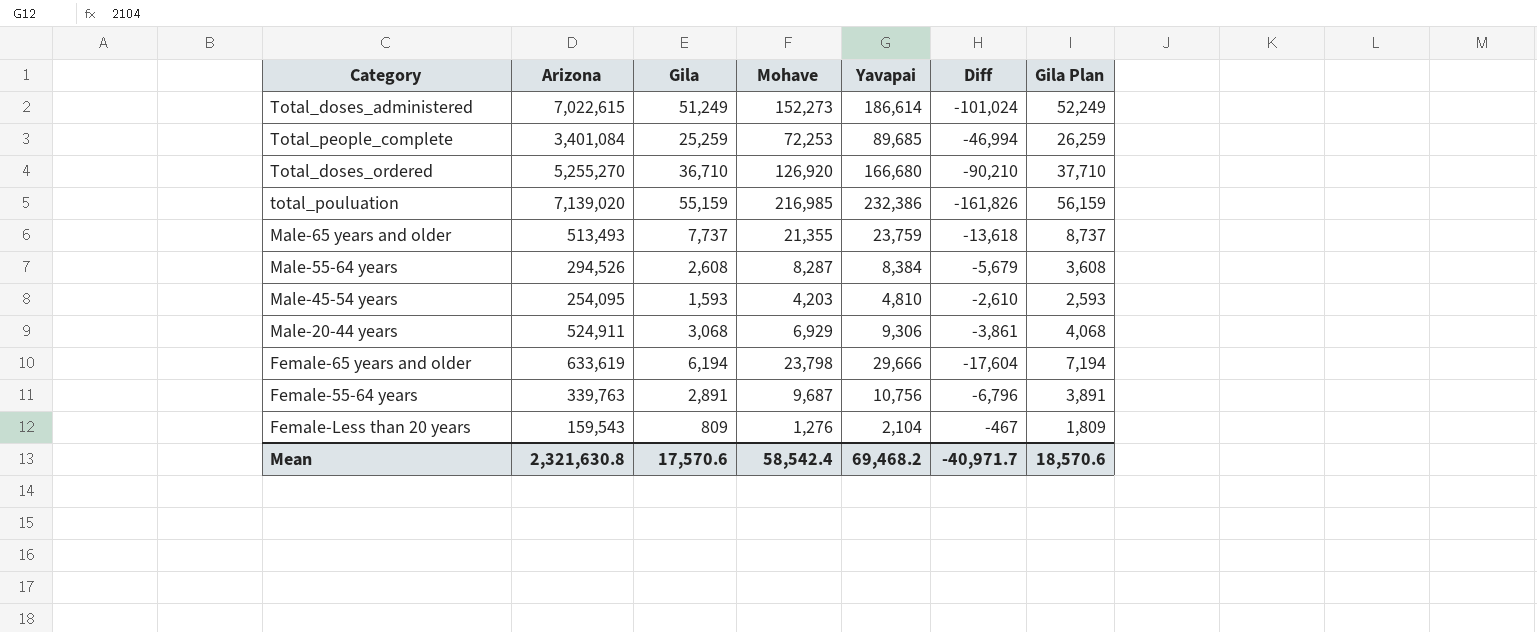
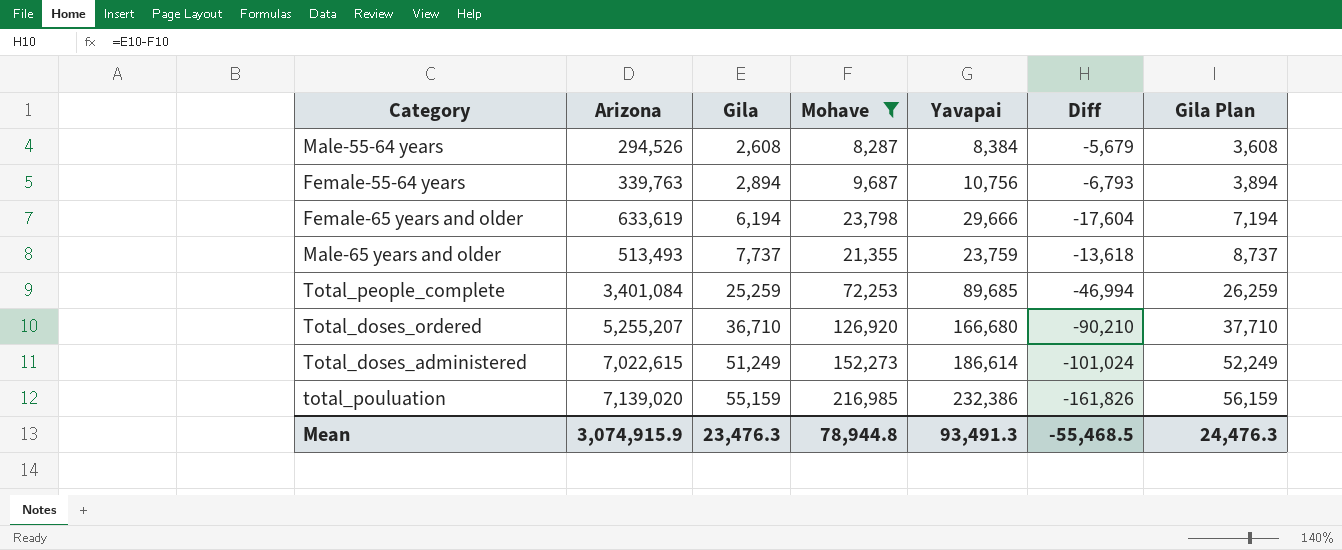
filter: none -> Mohave >= 8,287
row order: none -> Gila ascending
Female-55-64 years | Gila: 2,891 -> 2,894
Female-55-64 years | Diff: -6,796 -> -6,793
Female-55-64 years | Gila Plan: 3,891 -> 3,894
Total_doses_ordered | Arizona: 5,255,270 -> 5,255,207
Mean | Arizona: 2,321,630.8 -> 3,074,915.9
Mean | Gila: 17,570.6 -> 23,476.3
Mean | Mohave: 58,542.4 -> 78,944.8
Mean | Yavapai: 69,468.2 -> 93,491.3
Mean | Diff: -40,971.7 -> -55,468.5
Mean | Gila Plan: 18,570.6 -> 24,476.3

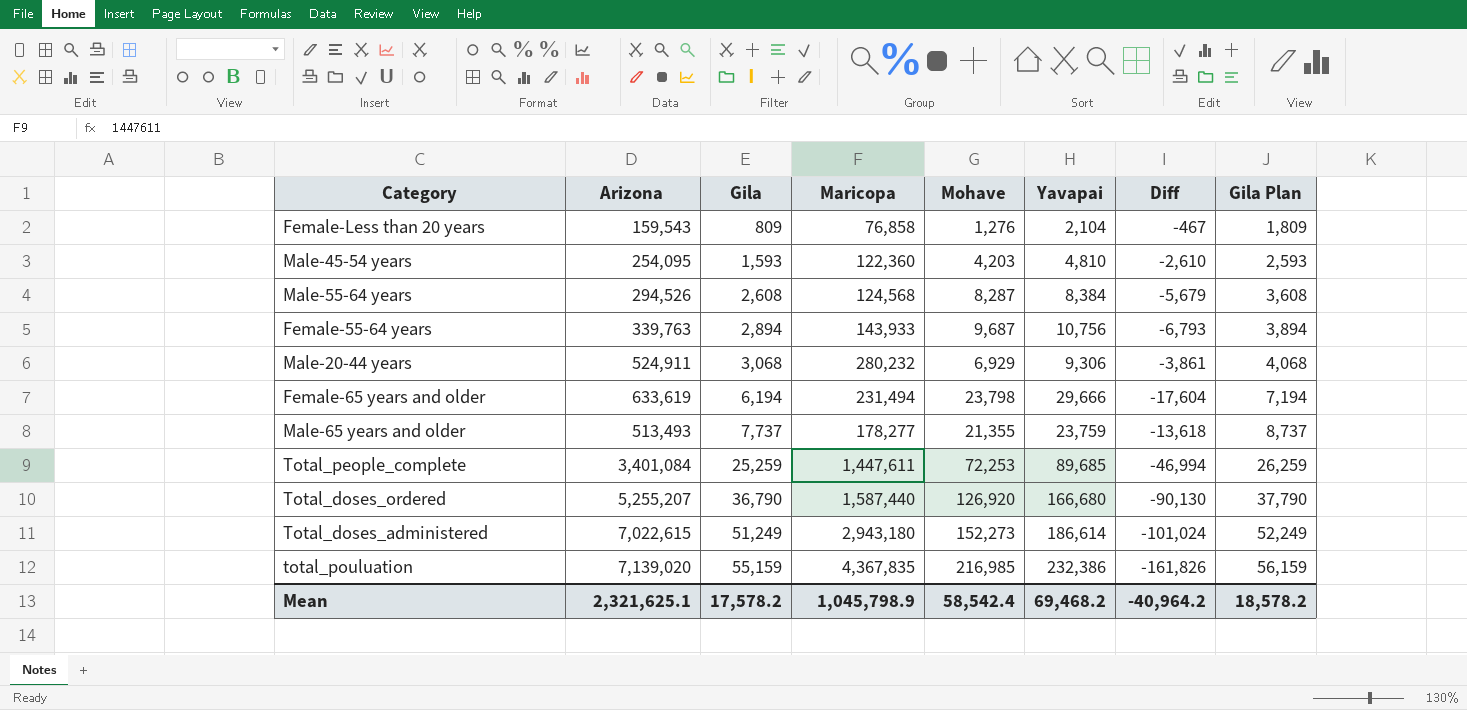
filter: Mohave >= 8,287 -> none
column Maricopa | position: none -> 4
Total_doses_ordered | Gila: 36,710 -> 36,790
Total_doses_ordered | Diff: -90,210 -> -90,130
Total_doses_ordered | Gila Plan: 37,710 -> 37,790
Mean | Arizona: 3,074,915.9 -> 2,321,625.1
Mean | Gila: 23,476.3 -> 17,578.2
Mean | Mohave: 78,944.8 -> 58,542.4
Mean | Yavapai: 93,491.3 -> 69,468.2
Mean | Diff: -55,468.5 -> -40,964.2
Mean | Gila Plan: 24,476.3 -> 18,578.2

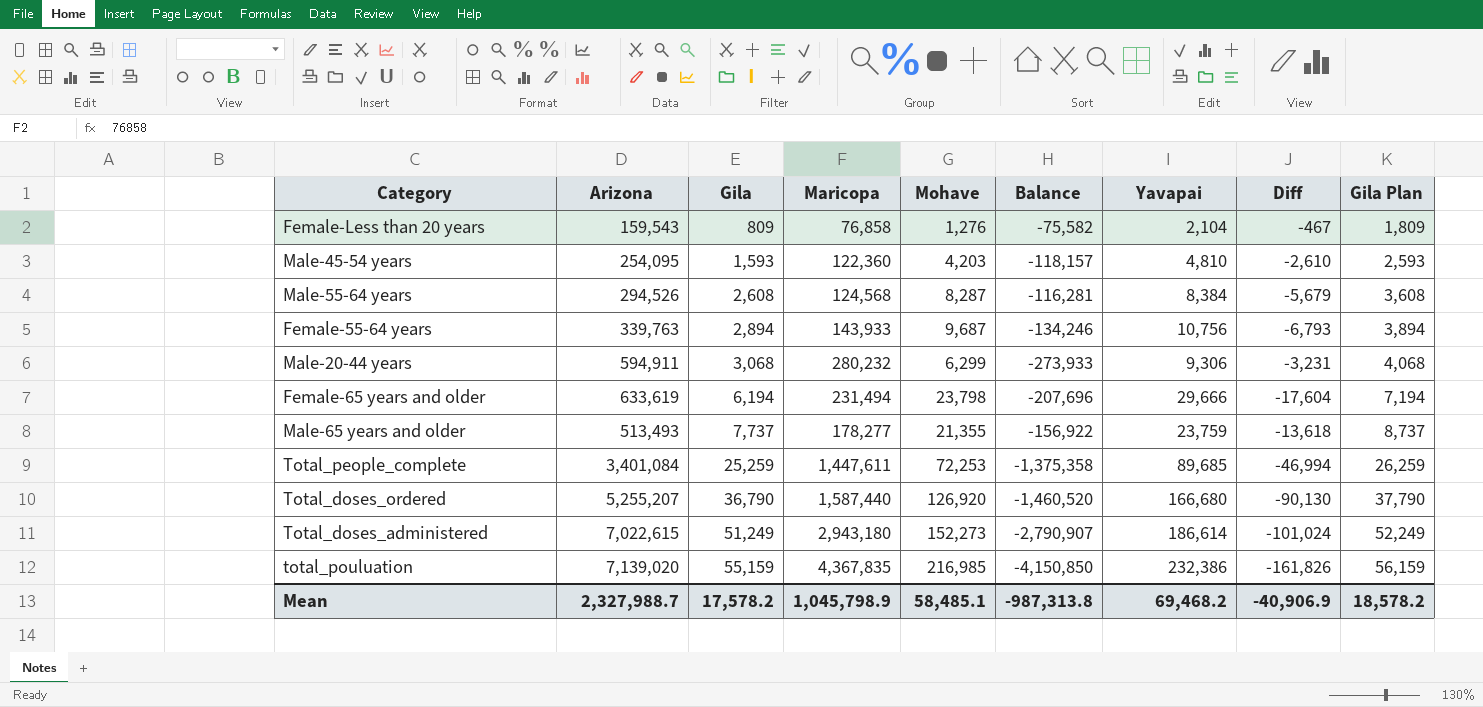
column Balance | formula: none -> [Mohave] - [Maricopa]
Male-20-44 years | Arizona: 524,911 -> 594,911
Male-20-44 years | Mohave: 6,929 -> 6,299
Male-20-44 years | Diff: -3,861 -> -3,231
Mean | Arizona: 2,321,625.1 -> 2,327,988.7
Mean | Mohave: 58,542.4 -> 58,485.1
Mean | Diff: -40,964.2 -> -40,906.9

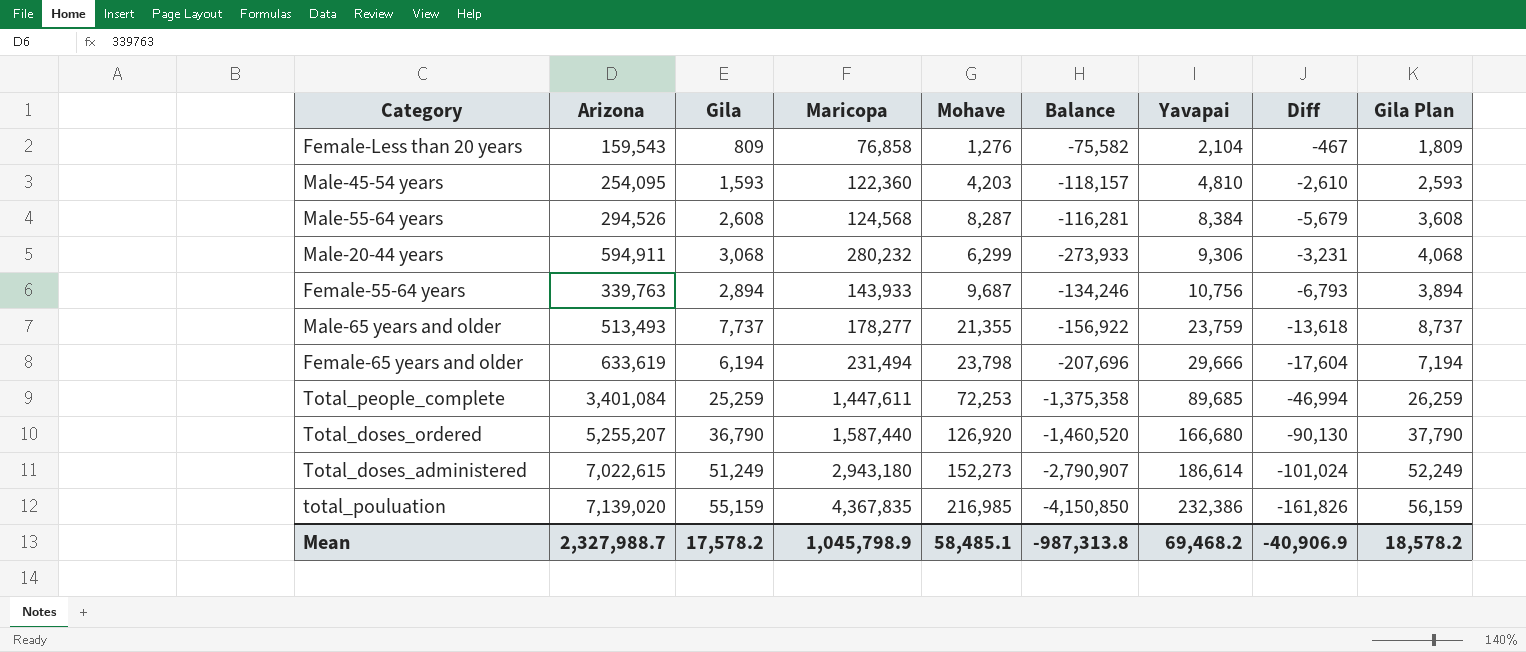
row order: Gila ascending -> Yavapai ascending

